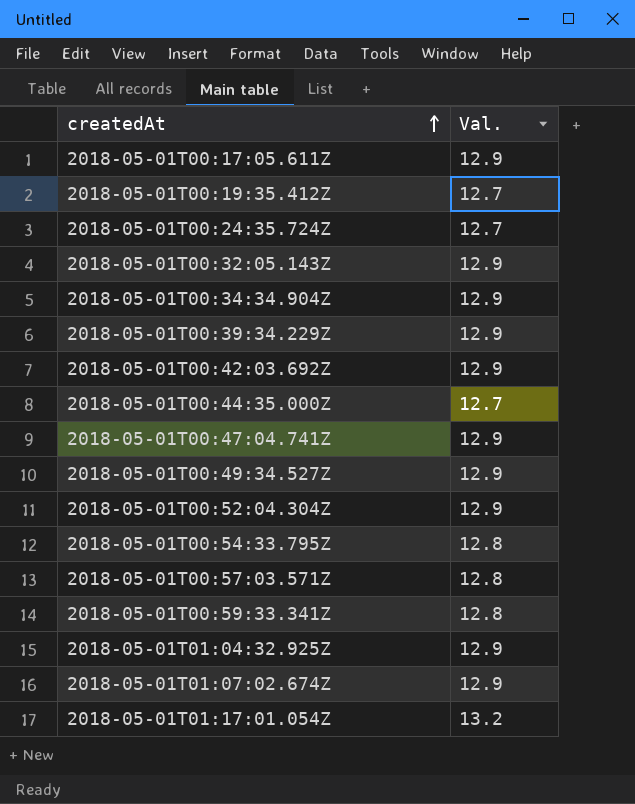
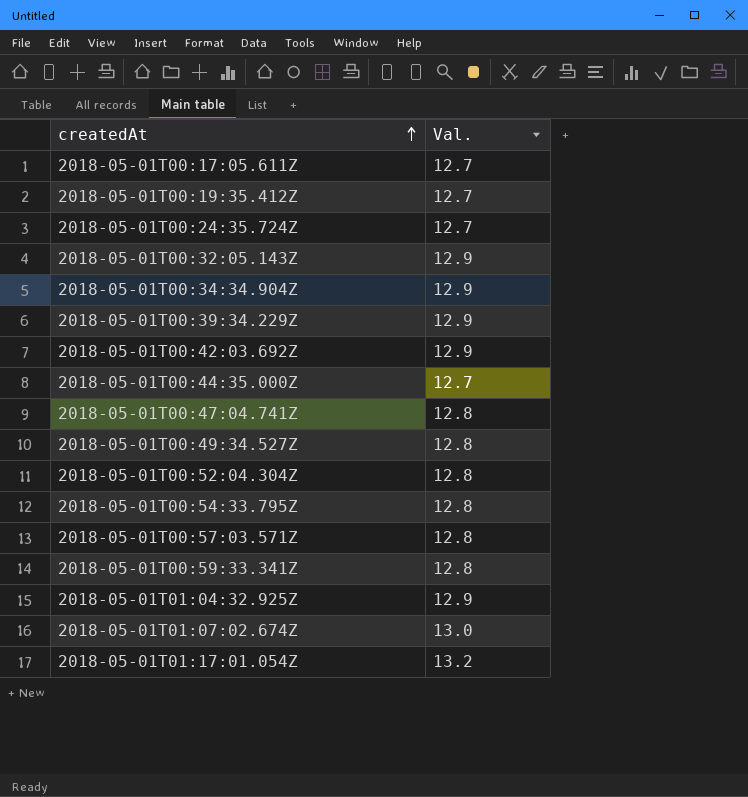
2018-05-01T00:17:05.611Z | Val.: 12.9 -> 12.7
2018-05-01T00:47:04.741Z | Val.: 12.9 -> 12.8
2018-05-01T00:49:34.527Z | Val.: 12.9 -> 12.8
2018-05-01T00:52:04.304Z | Val.: 12.9 -> 12.8
2018-05-01T01:07:02.674Z | Val.: 12.9 -> 13.0

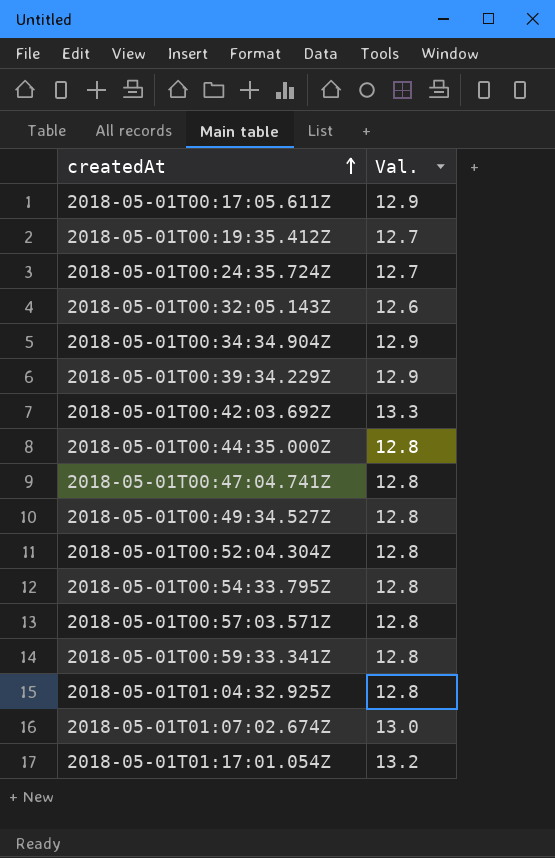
2018-05-01T00:17:05.611Z | Val.: 12.7 -> 12.9
2018-05-01T00:32:05.143Z | Val.: 12.9 -> 12.6
2018-05-01T00:42:03.692Z | Val.: 12.9 -> 13.3
2018-05-01T00:44:35.000Z | Val.: 12.7 -> 12.8
2018-05-01T01:04:32.925Z | Val.: 12.9 -> 12.8

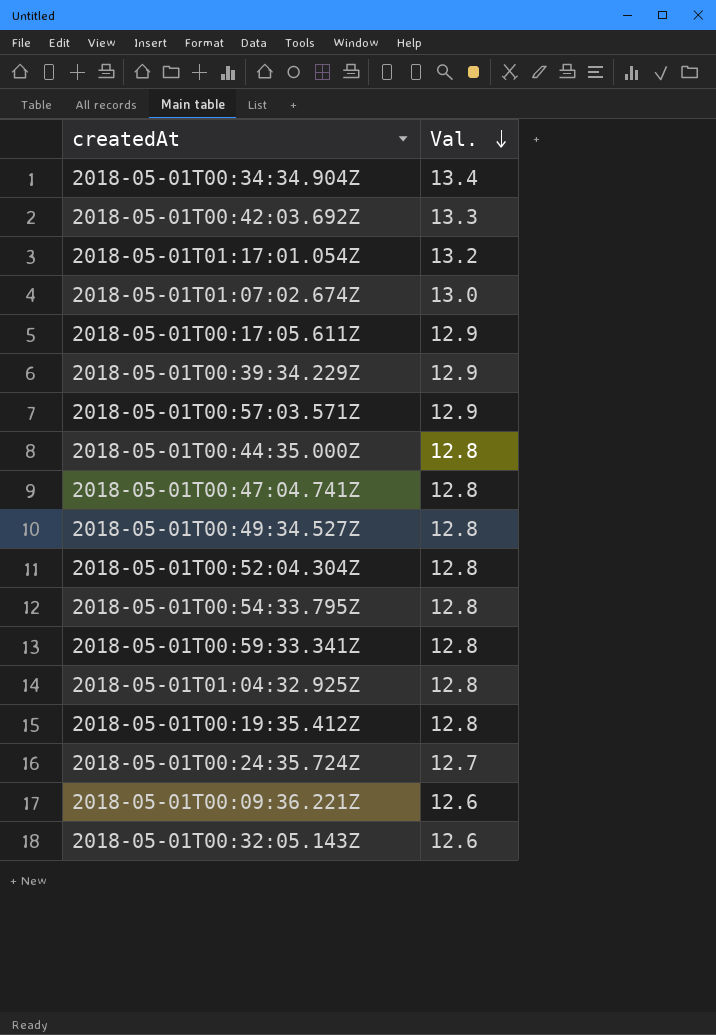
row order: createdAt ascending -> Val. descending
2018-05-01T00:34:34.904Z | Val.: 12.9 -> 13.4
2018-05-01T00:57:03.571Z | Val.: 12.8 -> 12.9
2018-05-01T00:19:35.412Z | Val.: 12.7 -> 12.8
row 2018-05-01T00:09:36.221Z: none -> 12.6

